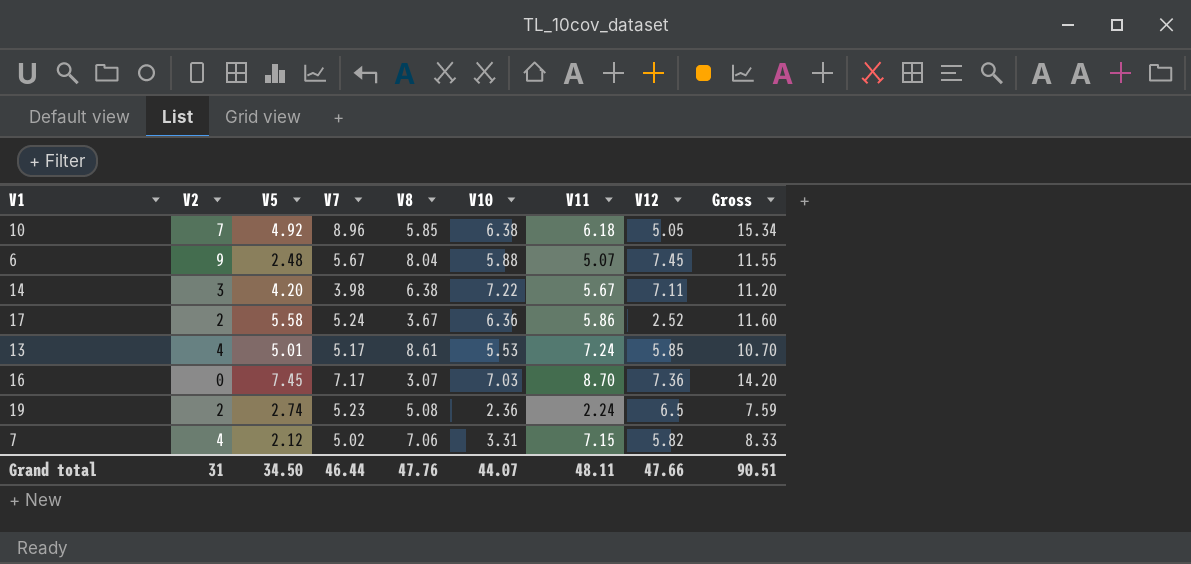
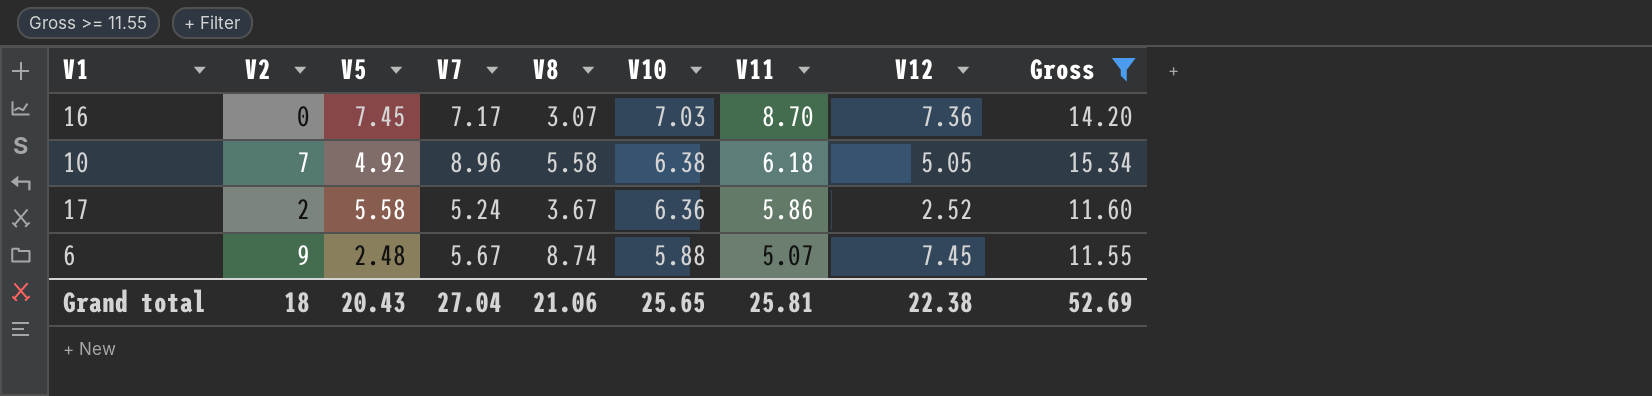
filter: none -> Gross >= 11.55
row order: none -> V10 descending
10 | V8: 5.85 -> 5.58
6 | V8: 8.04 -> 8.74
Grand total | V2: 31 -> 18
Grand total | V5: 34.50 -> 20.43
Grand total | V7: 46.44 -> 27.04
Grand total | V8: 47.76 -> 21.06
Grand total | V10: 44.07 -> 25.65
Grand total | V11: 48.11 -> 25.81
Grand total | V12: 47.66 -> 22.38
Grand total | Gross: 90.51 -> 52.69

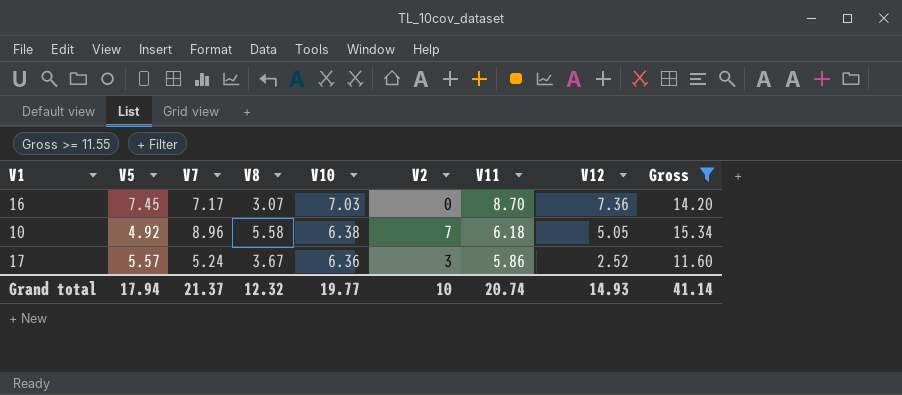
column V2 | position: 2 -> 6
row 6: 9 | 2.48 | 5.67 | 8.74 | 5.88 | 5.07 | 7.45 | 11.55 -> none
17 | V5: 5.58 -> 5.57
17 | V2: 2 -> 3
Grand total | V5: 20.43 -> 17.94
Grand total | V7: 27.04 -> 21.37
Grand total | V8: 21.06 -> 12.32
Grand total | V10: 25.65 -> 19.77
Grand total | V2: 18 -> 10
Grand total | V11: 25.81 -> 20.74
Grand total | V12: 22.38 -> 14.93
Grand total | Gross: 52.69 -> 41.14

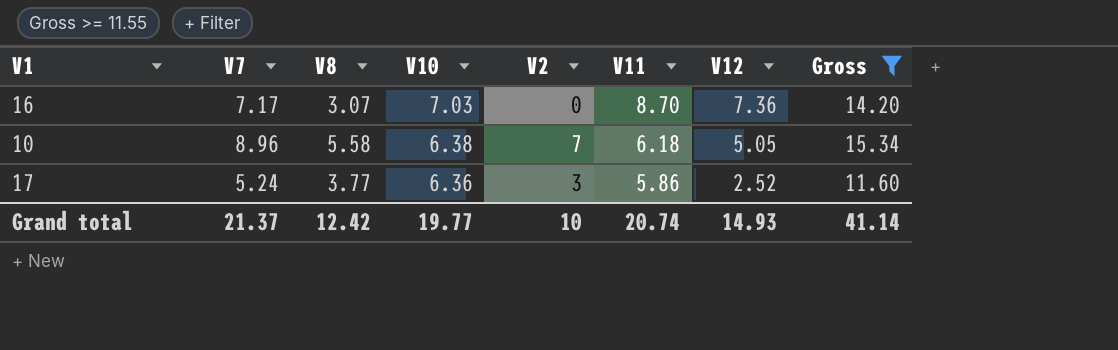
column V5 | position: 2 -> none
17 | V8: 3.67 -> 3.77
Grand total | V8: 12.32 -> 12.42

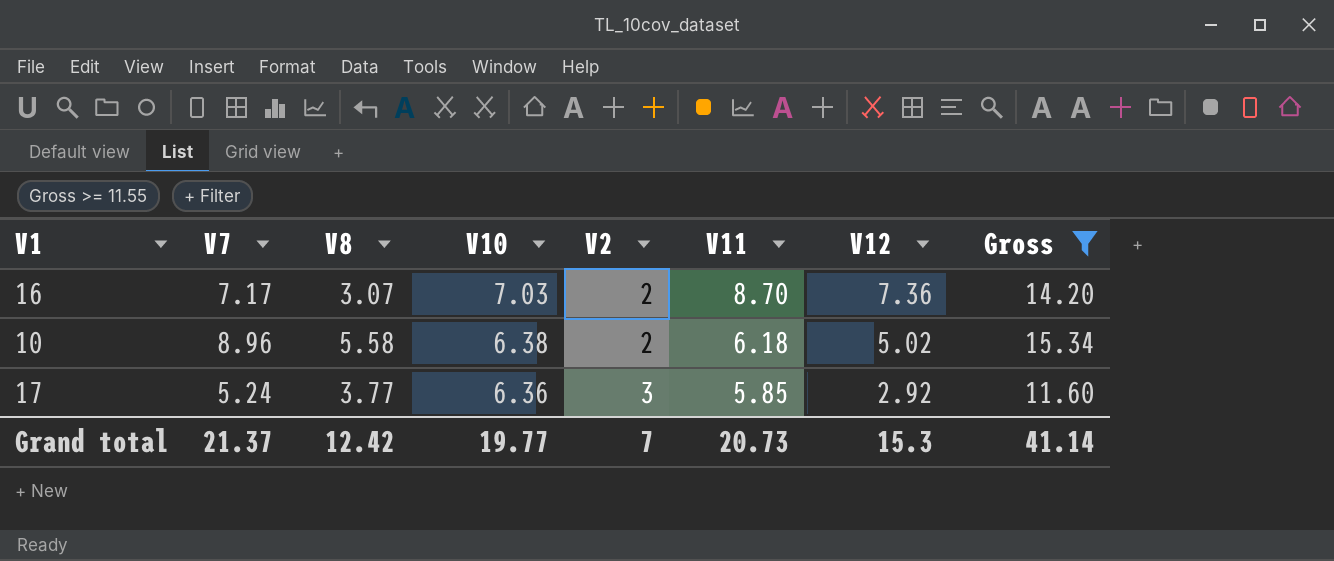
16 | V2: 0 -> 2
10 | V2: 7 -> 2
10 | V12: 5.05 -> 5.02
17 | V11: 5.86 -> 5.85
17 | V12: 2.52 -> 2.92
Grand total | V2: 10 -> 7
Grand total | V11: 20.74 -> 20.73
Grand total | V12: 14.93 -> 15.3

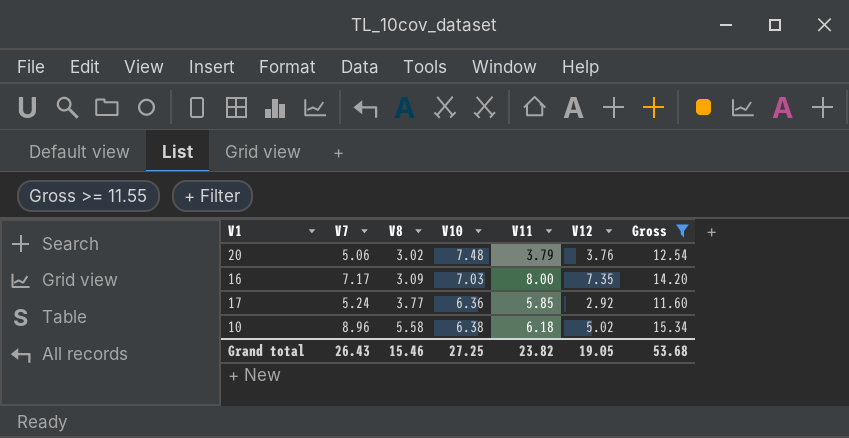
row order: V10 descending -> V8 ascending
column V2 | position: 5 -> none
row 20: none -> 5.06 | 3.02 | 7.48 | 3.79 | 3.76 | 12.54
16 | V8: 3.07 -> 3.09
16 | V11: 8.70 -> 8.00
16 | V12: 7.36 -> 7.35
Grand total | V7: 21.37 -> 26.43
Grand total | V8: 12.42 -> 15.46
Grand total | V10: 19.77 -> 27.25
Grand total | V11: 20.73 -> 23.82
Grand total | V12: 15.3 -> 19.05
Grand total | Gross: 41.14 -> 53.68

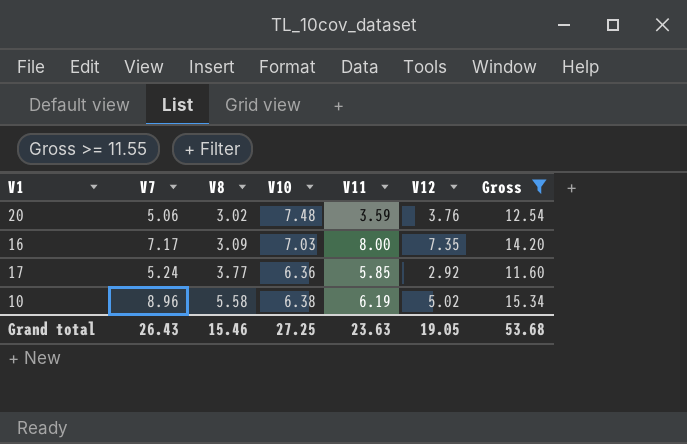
20 | V11: 3.79 -> 3.59
10 | V11: 6.18 -> 6.19
Grand total | V11: 23.82 -> 23.63

